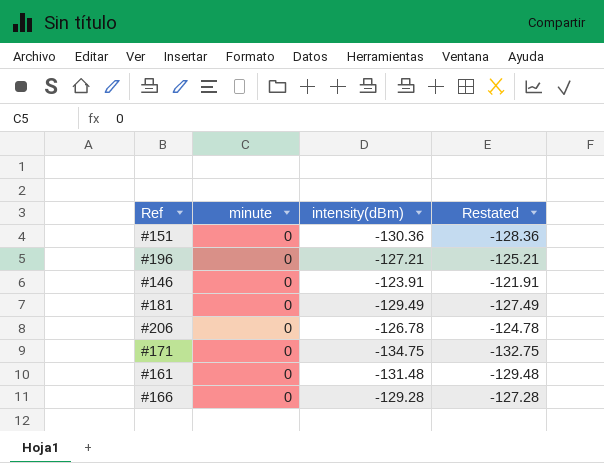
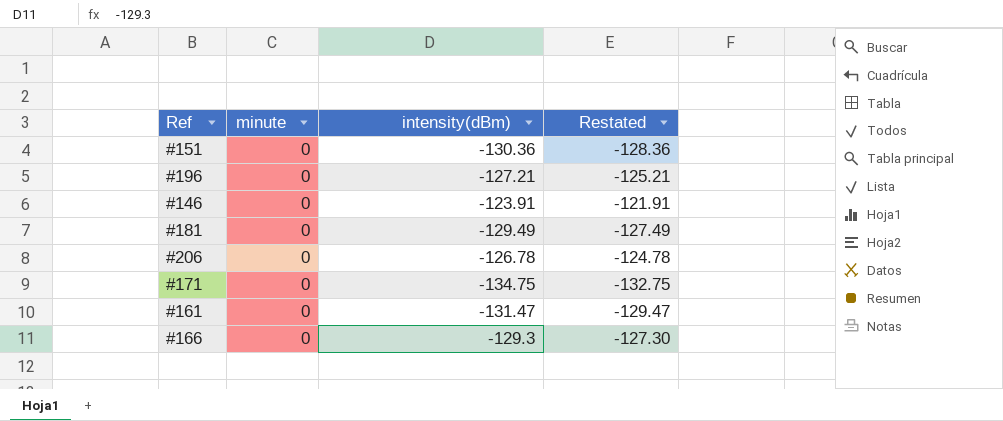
#161 | intensity(dBm): -131.48 -> -131.47
#161 | Restated: -129.48 -> -129.47
#166 | intensity(dBm): -129.28 -> -129.3
#166 | Restated: -127.28 -> -127.30

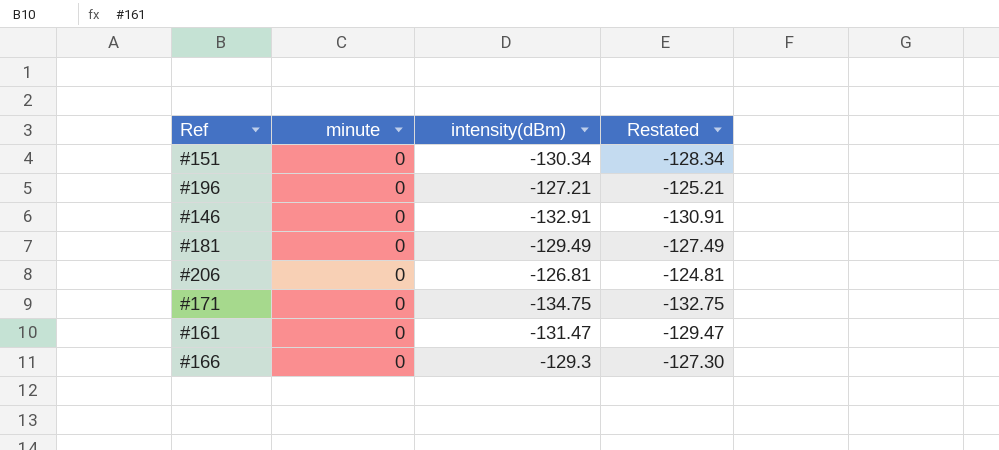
#151 | intensity(dBm): -130.36 -> -130.34
#151 | Restated: -128.36 -> -128.34
#146 | intensity(dBm): -123.91 -> -132.91
#146 | Restated: -121.91 -> -130.91
#206 | intensity(dBm): -126.78 -> -126.81
#206 | Restated: -124.78 -> -124.81

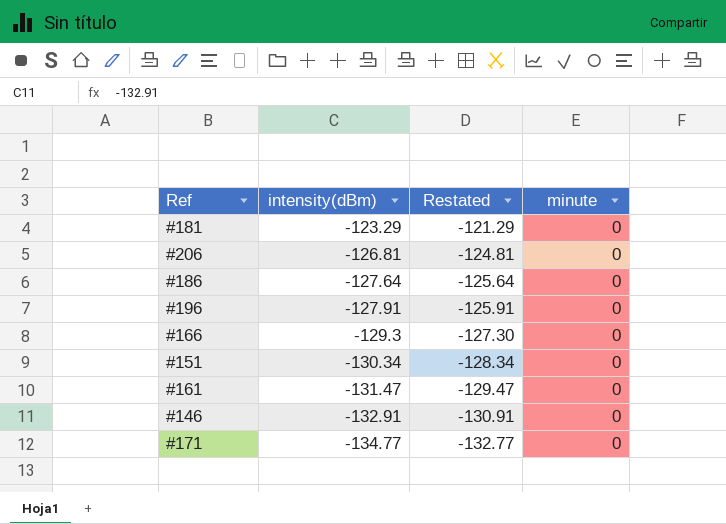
row order: none -> intensity(dBm) descending
column minute | position: 2 -> 4
#181 | intensity(dBm): -129.49 -> -123.29
#181 | Restated: -127.49 -> -121.29
row #186: none -> -127.64 | -125.64 | 0
#196 | intensity(dBm): -127.21 -> -127.91
#196 | Restated: -125.21 -> -125.91
#171 | intensity(dBm): -134.75 -> -134.77
#171 | Restated: -132.75 -> -132.77

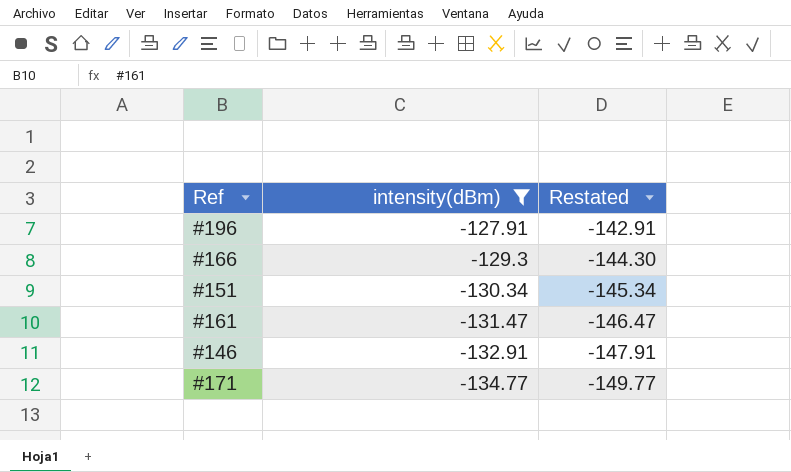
filter: none -> intensity(dBm) <= -127.91
column minute | position: 4 -> none
column Restated | formula: [intensity(dBm)] + 2 -> [intensity(dBm)] - 15

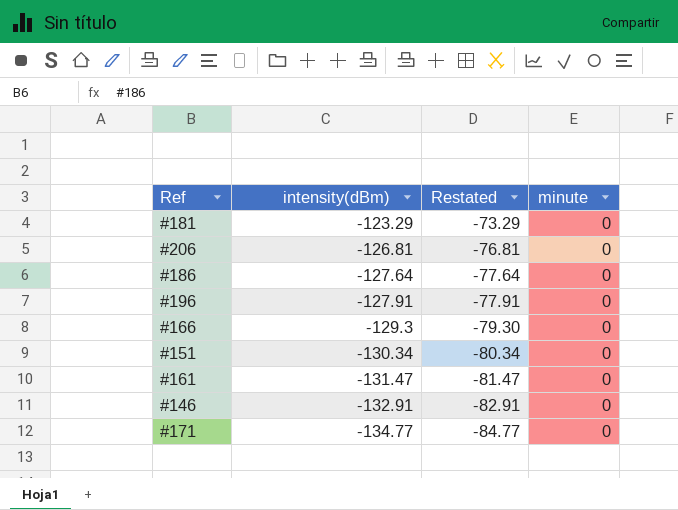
filter: intensity(dBm) <= -127.91 -> none
column Restated | formula: [intensity(dBm)] - 15 -> [intensity(dBm)] + 50
column minute | position: none -> 4

